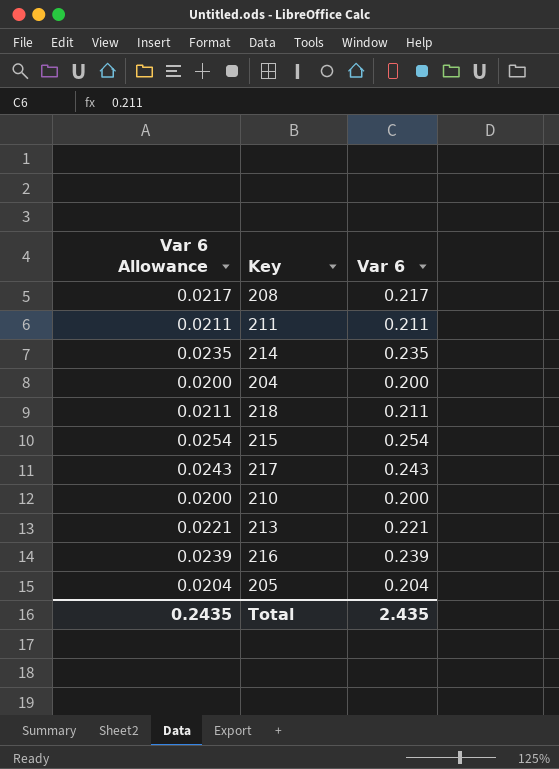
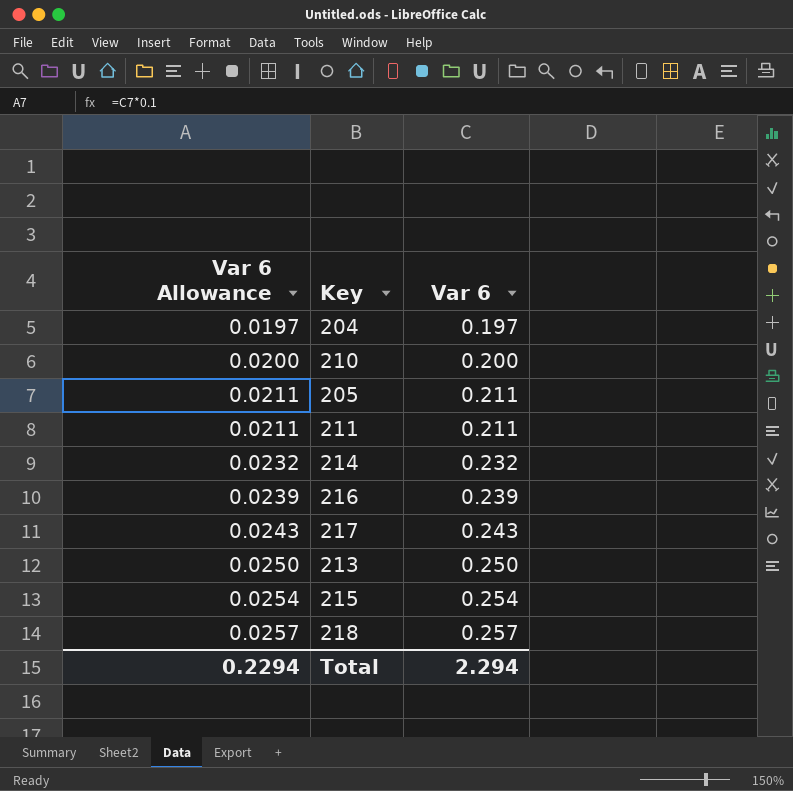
row order: none -> Var 6 Allowance ascending
row 208: 0.0217 | 0.217 -> none
204 | Var 6 Allowance: 0.0200 -> 0.0197
204 | Var 6: 0.200 -> 0.197
205 | Var 6 Allowance: 0.0204 -> 0.0211
205 | Var 6: 0.204 -> 0.211
214 | Var 6 Allowance: 0.0235 -> 0.0232
214 | Var 6: 0.235 -> 0.232
213 | Var 6 Allowance: 0.0221 -> 0.0250
213 | Var 6: 0.221 -> 0.250
218 | Var 6 Allowance: 0.0211 -> 0.0257
218 | Var 6: 0.211 -> 0.257
Total | Var 6 Allowance: 0.2435 -> 0.2294
Total | Var 6: 2.435 -> 2.294

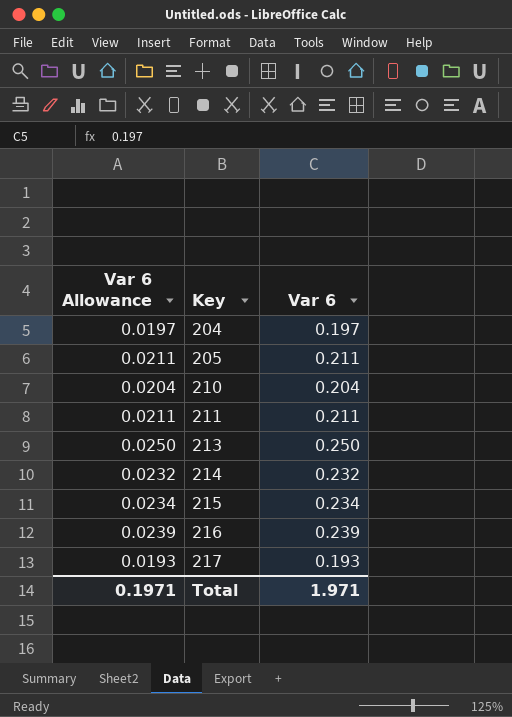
row order: Var 6 Allowance ascending -> Key ascending
row 218: 0.0257 | 0.257 -> none
210 | Var 6 Allowance: 0.0200 -> 0.0204
210 | Var 6: 0.200 -> 0.204
215 | Var 6 Allowance: 0.0254 -> 0.0234
215 | Var 6: 0.254 -> 0.234
217 | Var 6 Allowance: 0.0243 -> 0.0193
217 | Var 6: 0.243 -> 0.193
Total | Var 6 Allowance: 0.2294 -> 0.1971
Total | Var 6: 2.294 -> 1.971

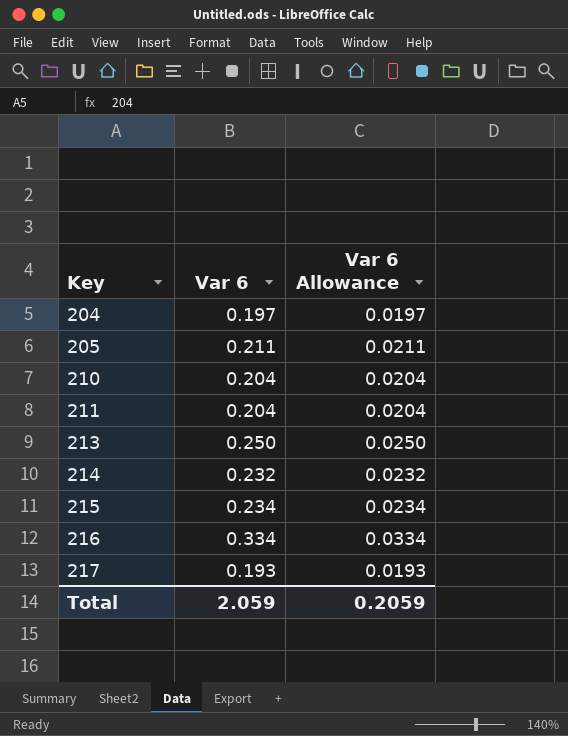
column Var 6 Allowance | position: 1 -> 3
211 | Var 6: 0.211 -> 0.204
211 | Var 6 Allowance: 0.0211 -> 0.0204
216 | Var 6: 0.239 -> 0.334
216 | Var 6 Allowance: 0.0239 -> 0.0334
Total | Var 6: 1.971 -> 2.059
Total | Var 6 Allowance: 0.1971 -> 0.2059

